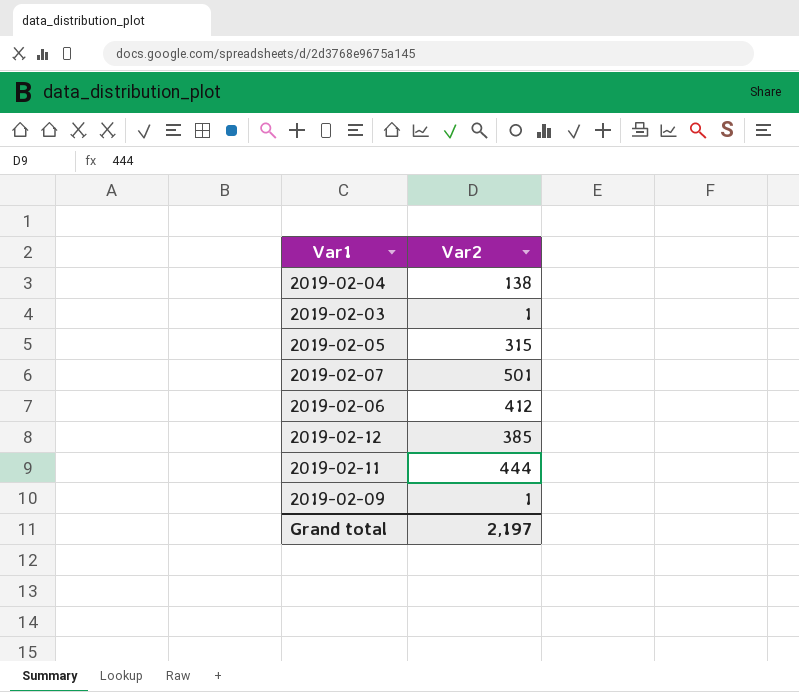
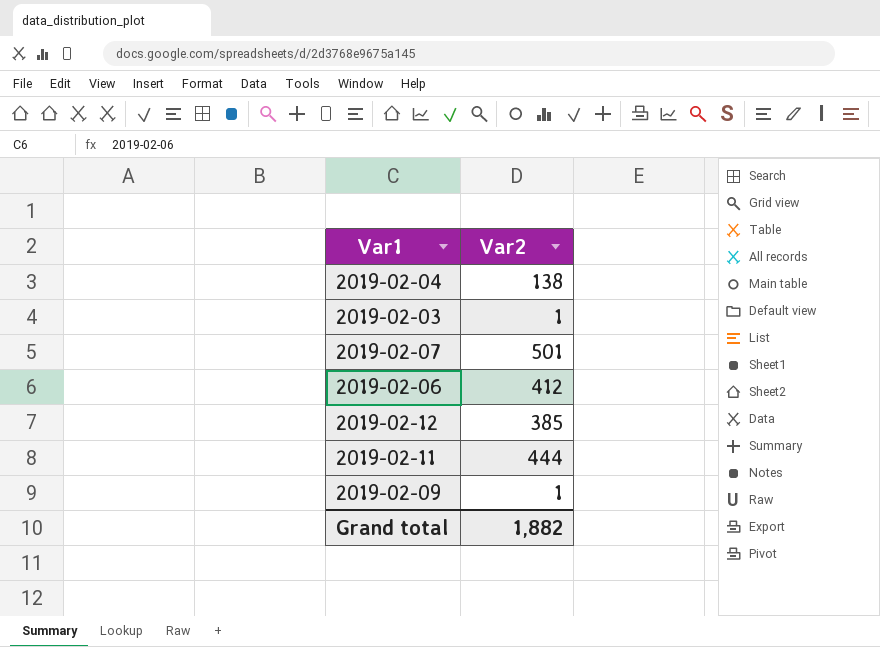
row 2019-02-05: 315 -> none
Grand total | Var2: 2,197 -> 1,882

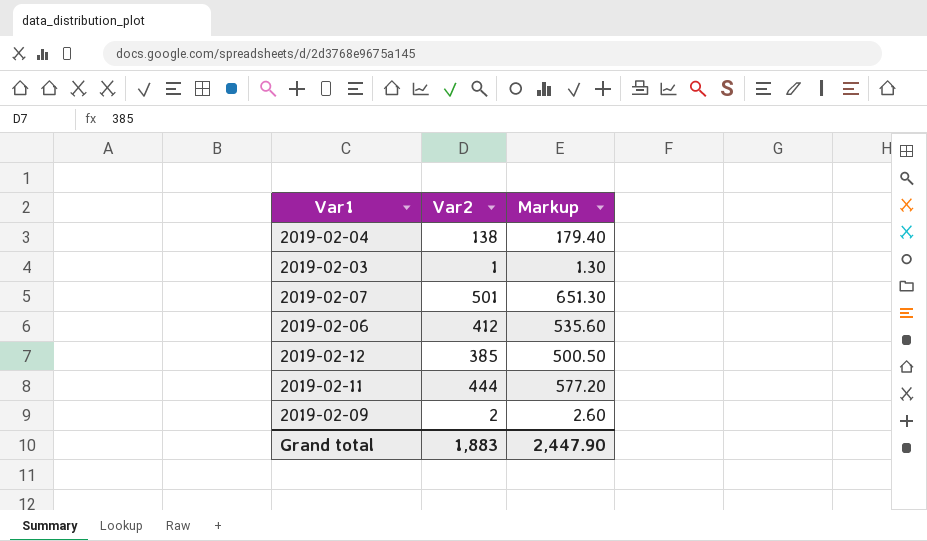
column Markup | formula: none -> [Var2] * 1.3
2019-02-09 | Var2: 1 -> 2
Grand total | Var2: 1,882 -> 1,883

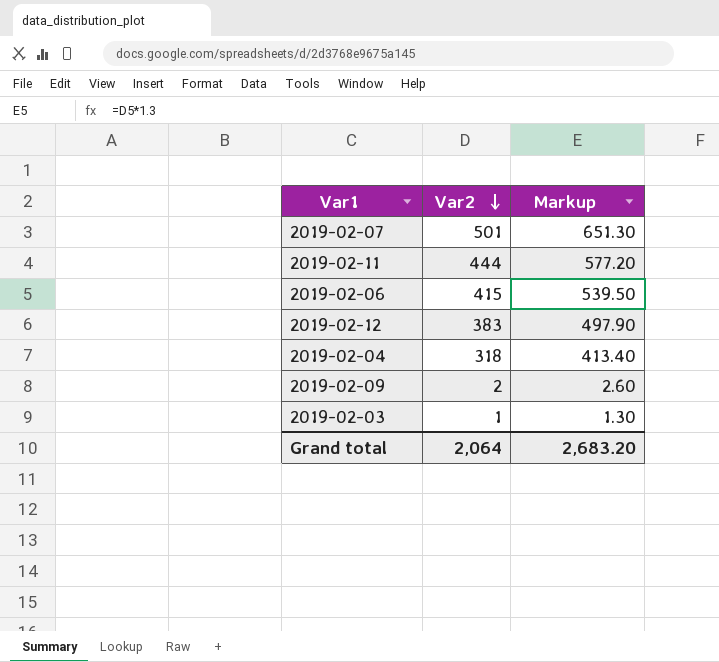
row order: none -> Var2 descending
2019-02-06 | Var2: 412 -> 415
2019-02-06 | Markup: 535.60 -> 539.50
2019-02-12 | Var2: 385 -> 383
2019-02-12 | Markup: 500.50 -> 497.90
2019-02-04 | Var2: 138 -> 318
2019-02-04 | Markup: 179.40 -> 413.40
Grand total | Var2: 1,883 -> 2,064
Grand total | Markup: 2,447.90 -> 2,683.20

